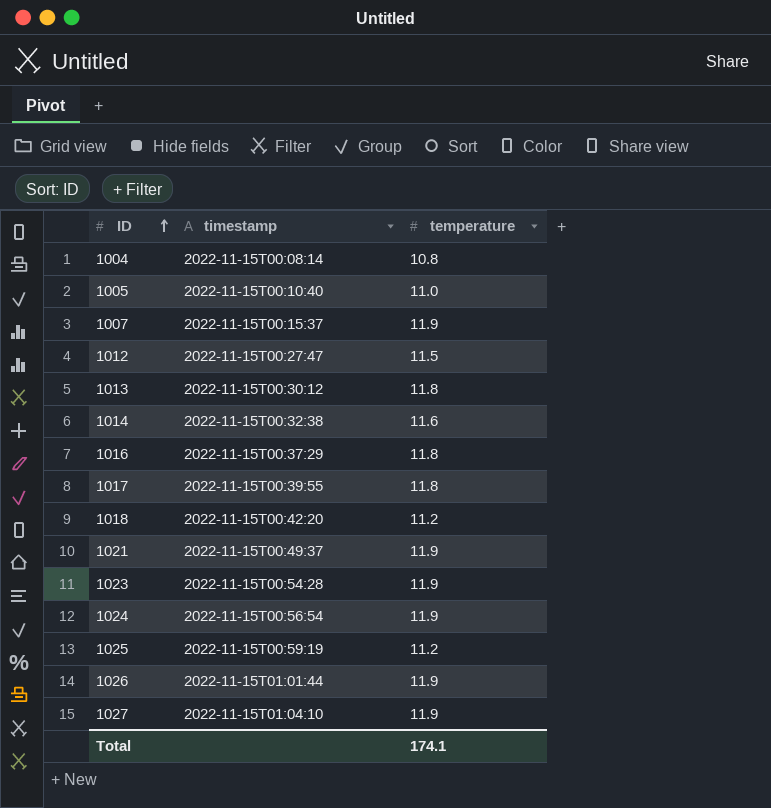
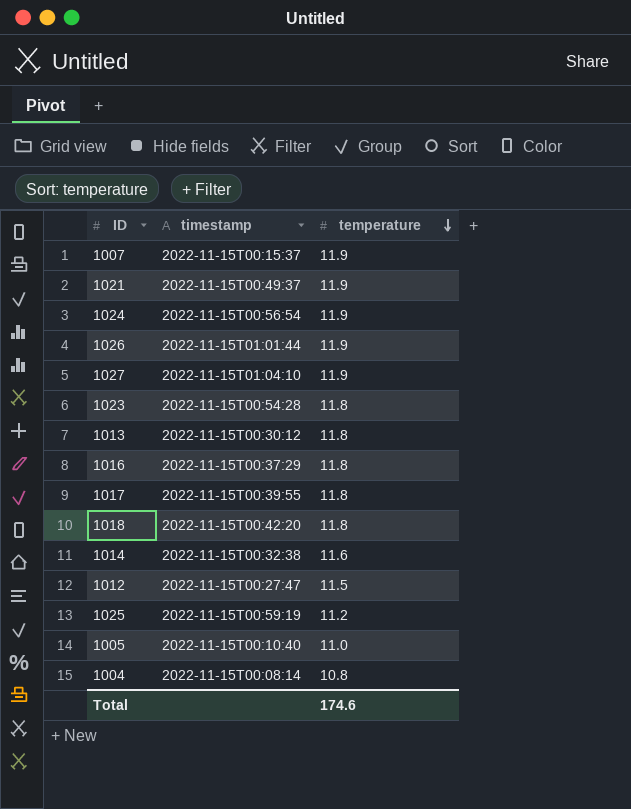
row order: ID ascending -> temperature descending
1023 | temperature: 11.9 -> 11.8
1018 | temperature: 11.2 -> 11.8
Total | temperature: 174.1 -> 174.6

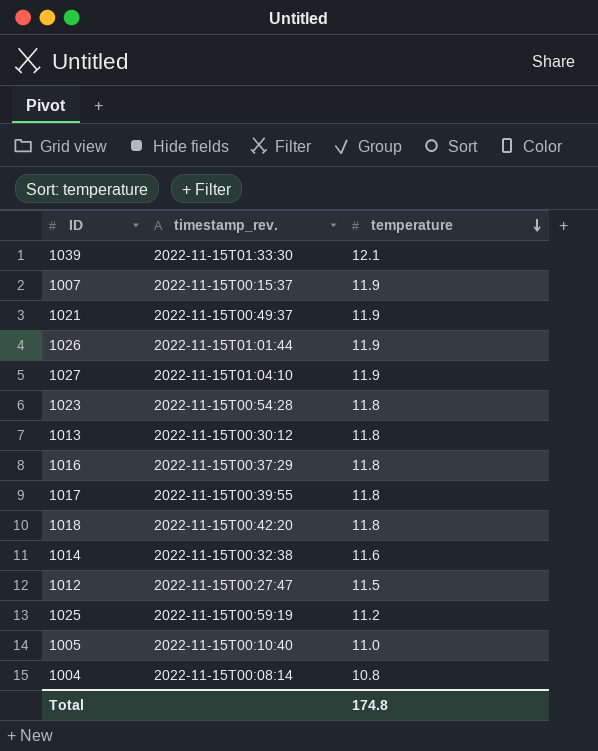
column name: timestamp -> timestamp_rev.
row 1024: 2022-11-15T00:56:54 | 11.9 -> none
row 1039: none -> 2022-11-15T01:33:30 | 12.1
Total | temperature: 174.6 -> 174.8

